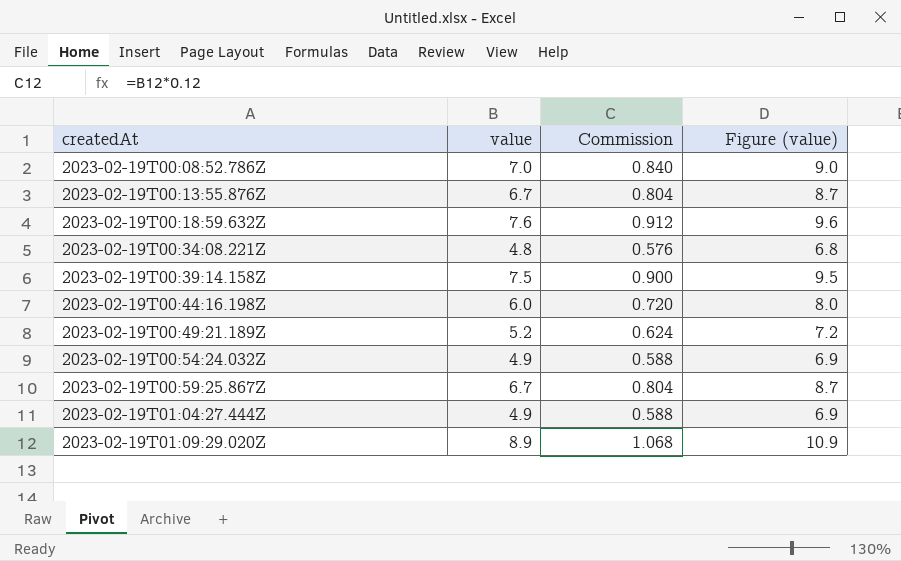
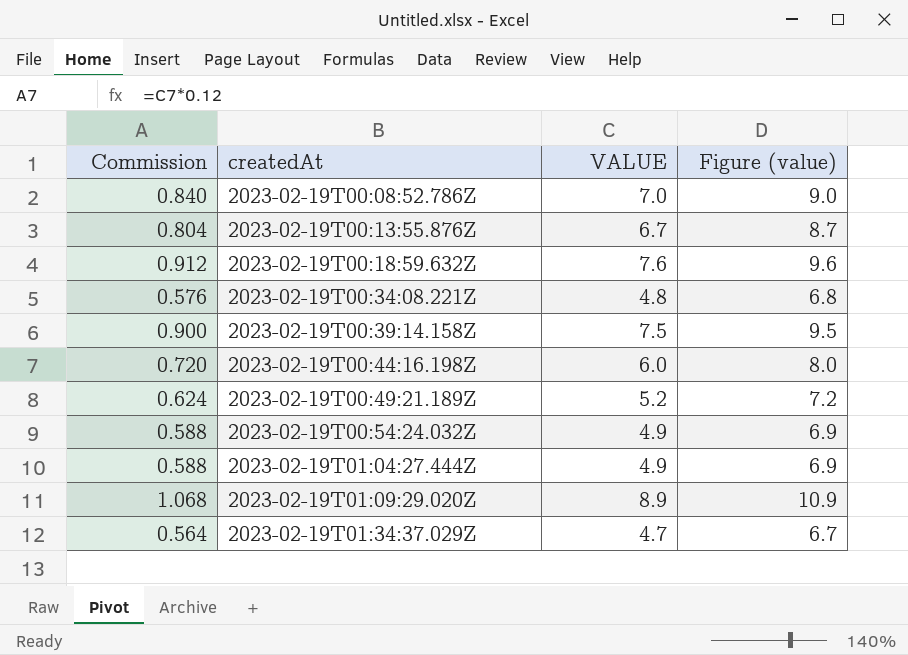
column Commission | position: 3 -> 1
column name: value -> VALUE
row 2023-02-19T00:59:25.867Z: 6.7 | 0.804 | 8.7 -> none
row 2023-02-19T01:34:37.029Z: none -> 0.564 | 4.7 | 6.7

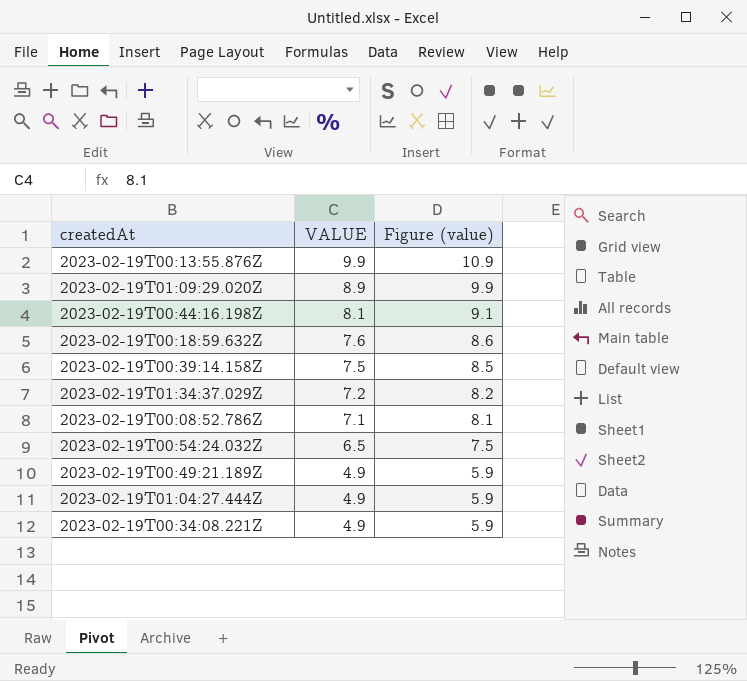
row order: createdAt ascending -> VALUE descending
column Commission | formula: [VALUE] * 0.12 -> none
column Figure (value) | formula: [VALUE] + 2 -> [VALUE] + 1
2023-02-19T00:13:55.876Z | VALUE: 6.7 -> 9.9
2023-02-19T00:44:16.198Z | VALUE: 6.0 -> 8.1
2023-02-19T01:34:37.029Z | VALUE: 4.7 -> 7.2
2023-02-19T00:08:52.786Z | VALUE: 7.0 -> 7.1
2023-02-19T00:54:24.032Z | VALUE: 4.9 -> 6.5
2023-02-19T00:49:21.189Z | VALUE: 5.2 -> 4.9
2023-02-19T00:34:08.221Z | VALUE: 4.8 -> 4.9

